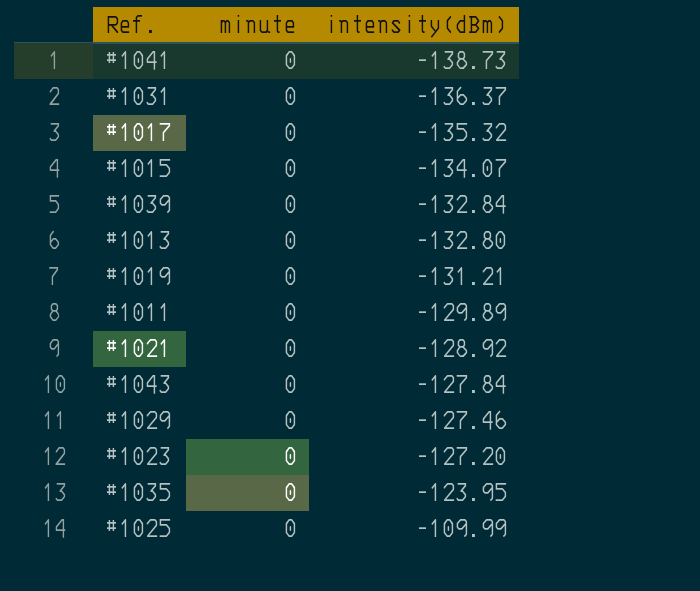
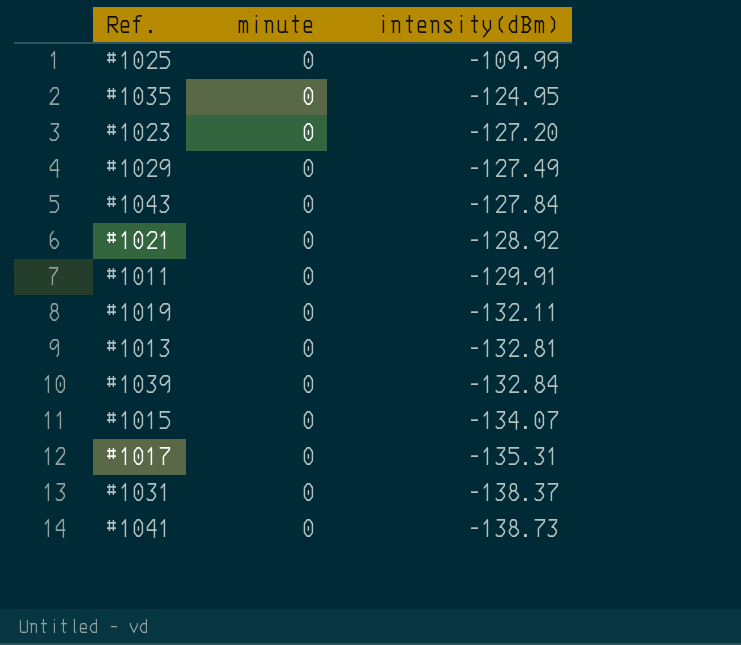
row order: intensity(dBm) ascending -> intensity(dBm) descending
#1035 | intensity(dBm): -123.95 -> -124.95
#1029 | intensity(dBm): -127.46 -> -127.49
#1011 | intensity(dBm): -129.89 -> -129.91
#1019 | intensity(dBm): -131.21 -> -132.11
#1013 | intensity(dBm): -132.80 -> -132.81
#1017 | intensity(dBm): -135.32 -> -135.31
#1031 | intensity(dBm): -136.37 -> -138.37

